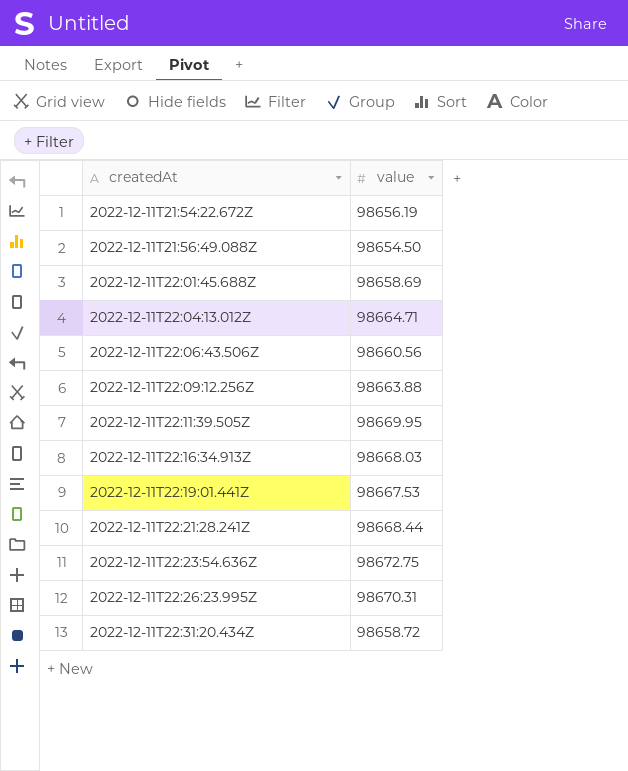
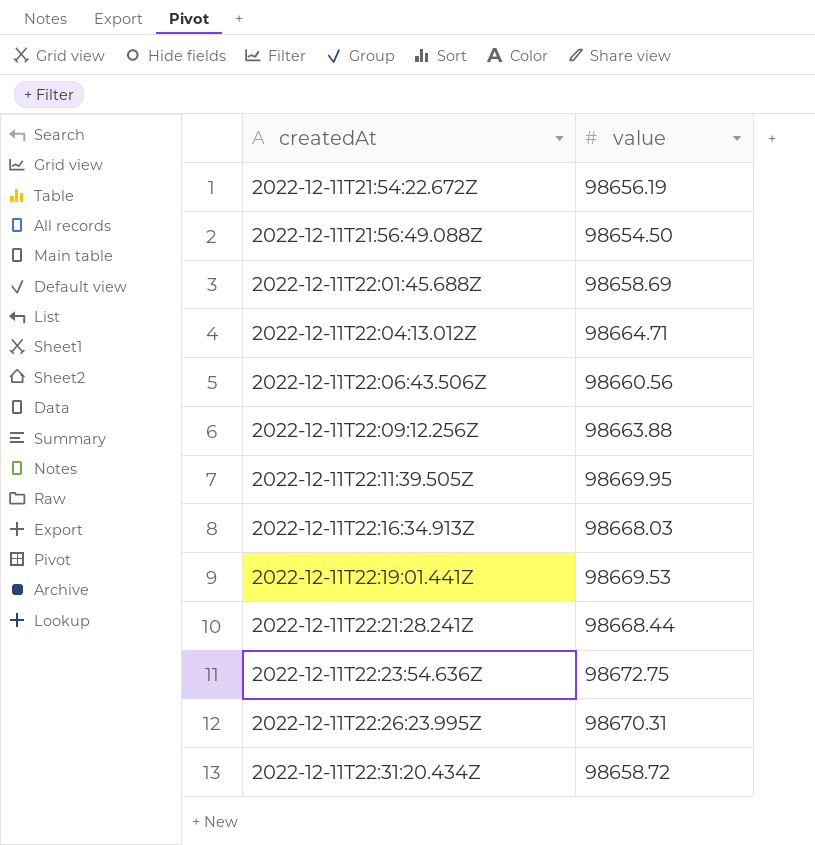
2022-12-11T22:19:01.441Z | value: 98667.53 -> 98669.53

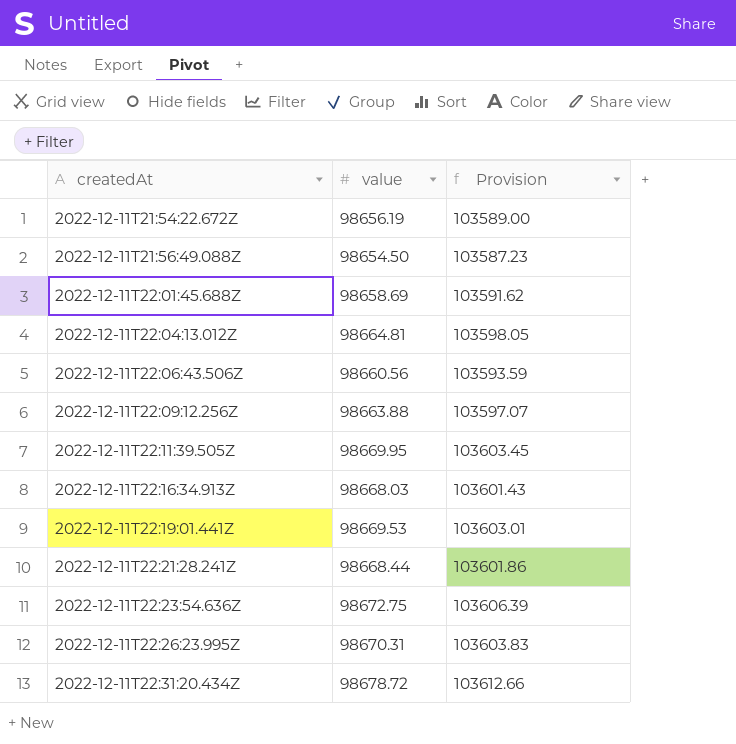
column Provision | formula: none -> [value] * 1.05
2022-12-11T22:04:13.012Z | value: 98664.71 -> 98664.81
2022-12-11T22:31:20.434Z | value: 98658.72 -> 98678.72

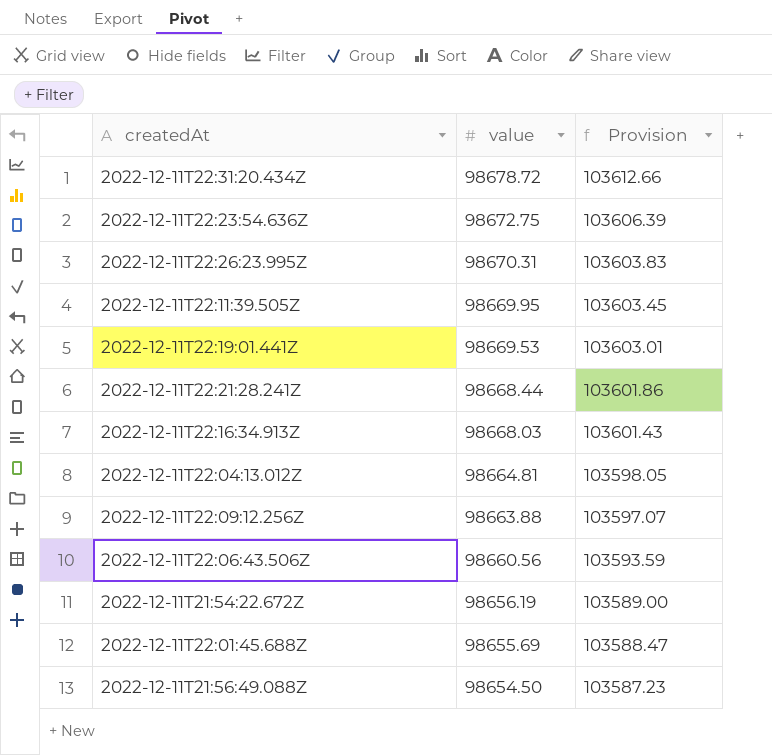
row order: createdAt ascending -> value descending
2022-12-11T22:01:45.688Z | value: 98658.69 -> 98655.69
2022-12-11T22:01:45.688Z | Provision: 103591.62 -> 103588.47

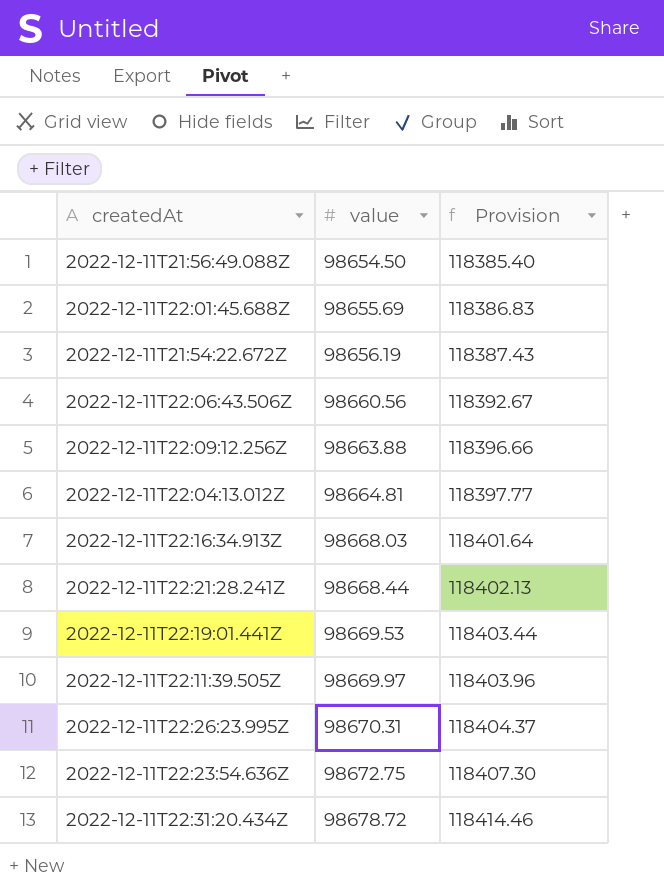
row order: value descending -> value ascending
column Provision | formula: [value] * 1.05 -> [value] * 1.2
2022-12-11T22:11:39.505Z | value: 98669.95 -> 98669.97

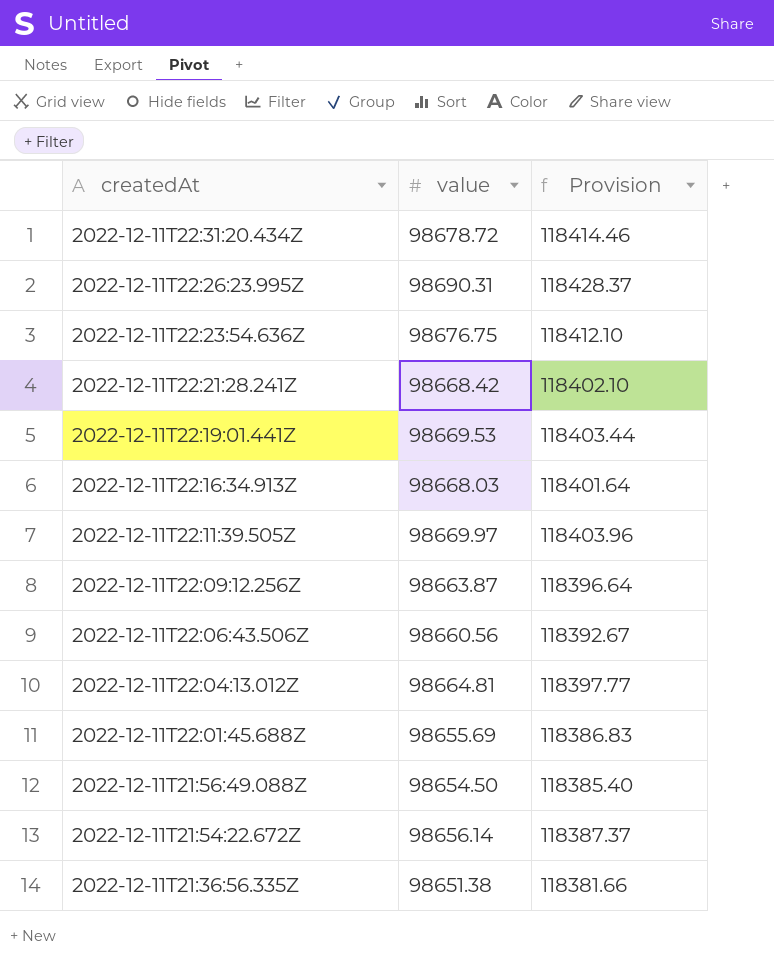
row order: value ascending -> createdAt descending
2022-12-11T22:26:23.995Z | value: 98670.31 -> 98690.31
2022-12-11T22:26:23.995Z | Provision: 118404.37 -> 118428.37
2022-12-11T22:23:54.636Z | value: 98672.75 -> 98676.75
2022-12-11T22:23:54.636Z | Provision: 118407.30 -> 118412.10
2022-12-11T22:21:28.241Z | value: 98668.44 -> 98668.42
2022-12-11T22:21:28.241Z | Provision: 118402.13 -> 118402.10
2022-12-11T22:09:12.256Z | value: 98663.88 -> 98663.87
2022-12-11T22:09:12.256Z | Provision: 118396.66 -> 118396.64
2022-12-11T21:54:22.672Z | value: 98656.19 -> 98656.14
2022-12-11T21:54:22.672Z | Provision: 118387.43 -> 118387.37
row 2022-12-11T21:36:56.335Z: none -> 98651.38 | 118381.66

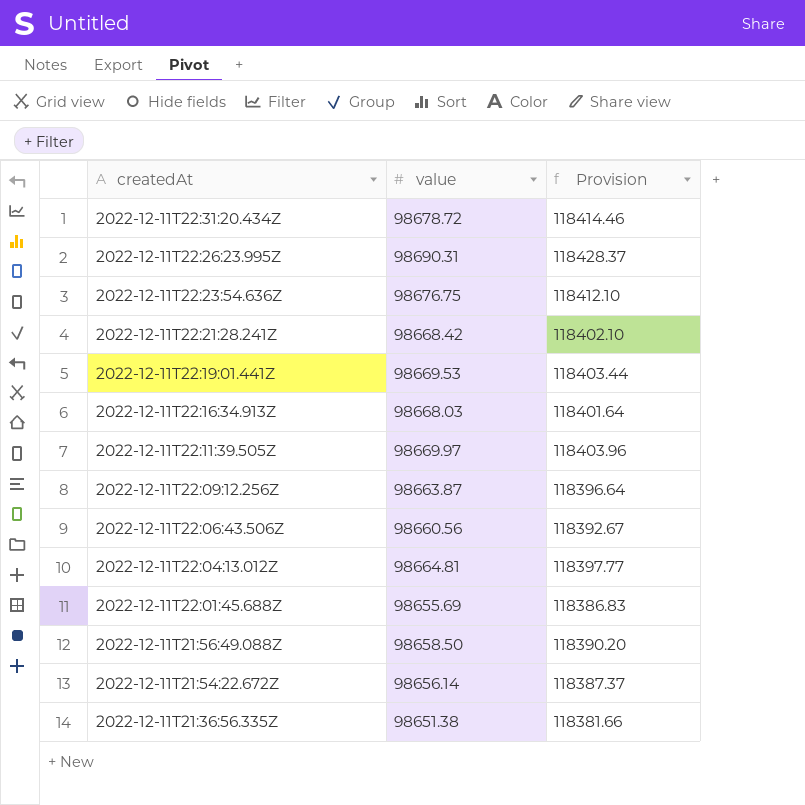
2022-12-11T21:56:49.088Z | value: 98654.50 -> 98658.50
2022-12-11T21:56:49.088Z | Provision: 118385.40 -> 118390.20

